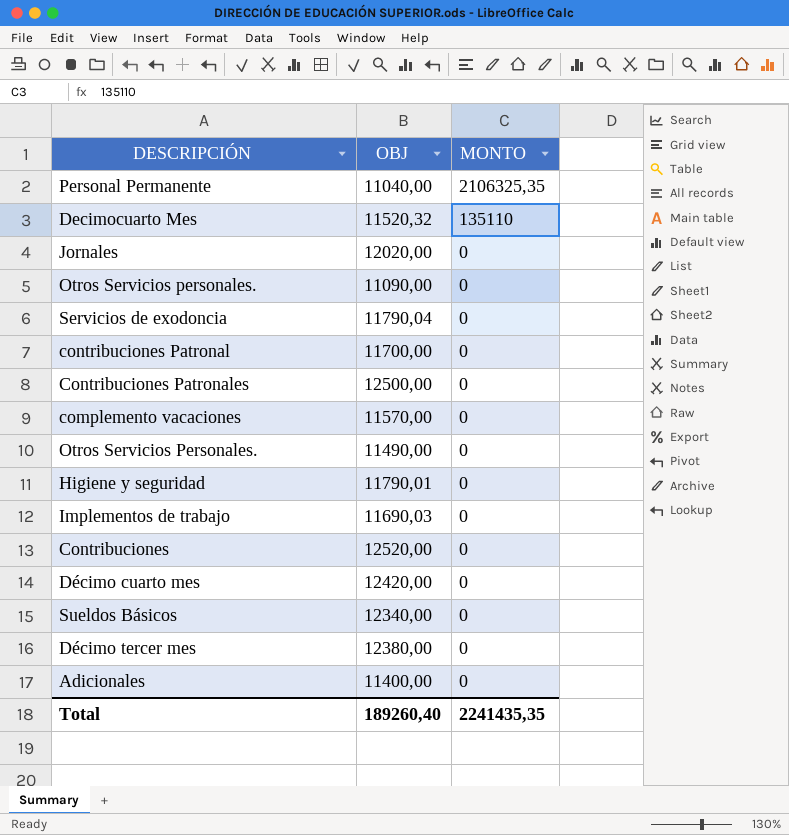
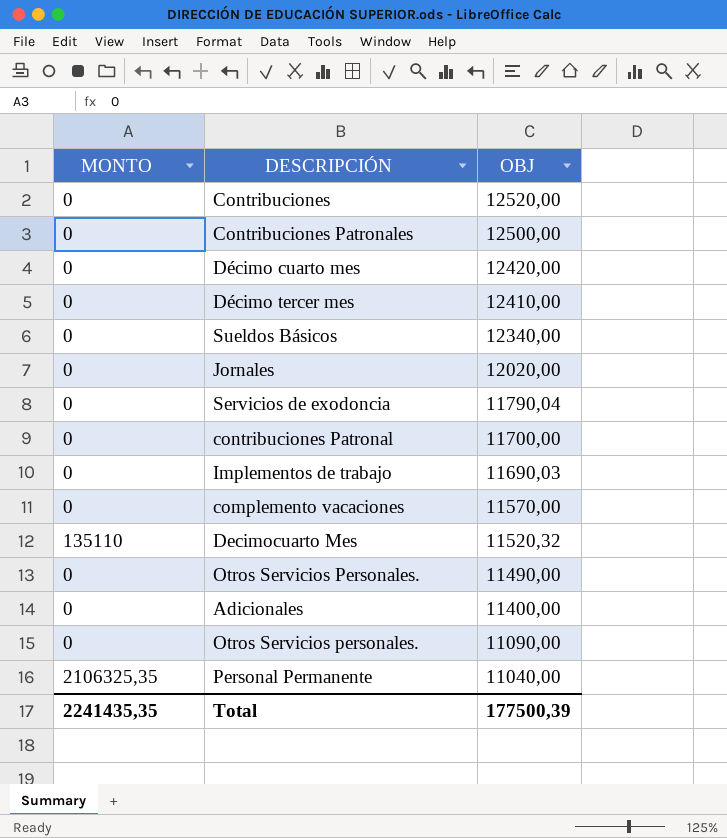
row order: MONTO descending -> OBJ descending
column MONTO | position: 3 -> 1
row Higiene y seguridad: 11790,01 | 0 -> none
Décimo tercer mes | OBJ: 12380,00 -> 12410,00
Total | OBJ: 189260,40 -> 177500,39

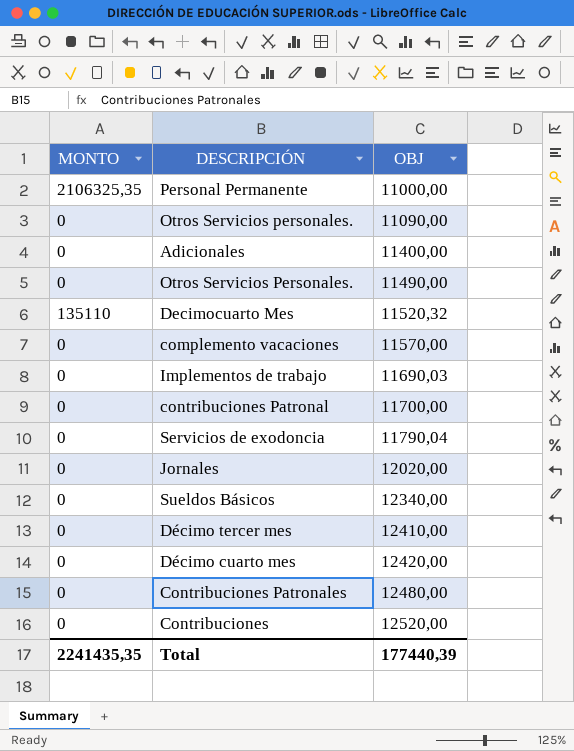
row order: OBJ descending -> OBJ ascending
Personal Permanente | OBJ: 11040,00 -> 11000,00
Contribuciones Patronales | OBJ: 12500,00 -> 12480,00
Total | OBJ: 177500,39 -> 177440,39

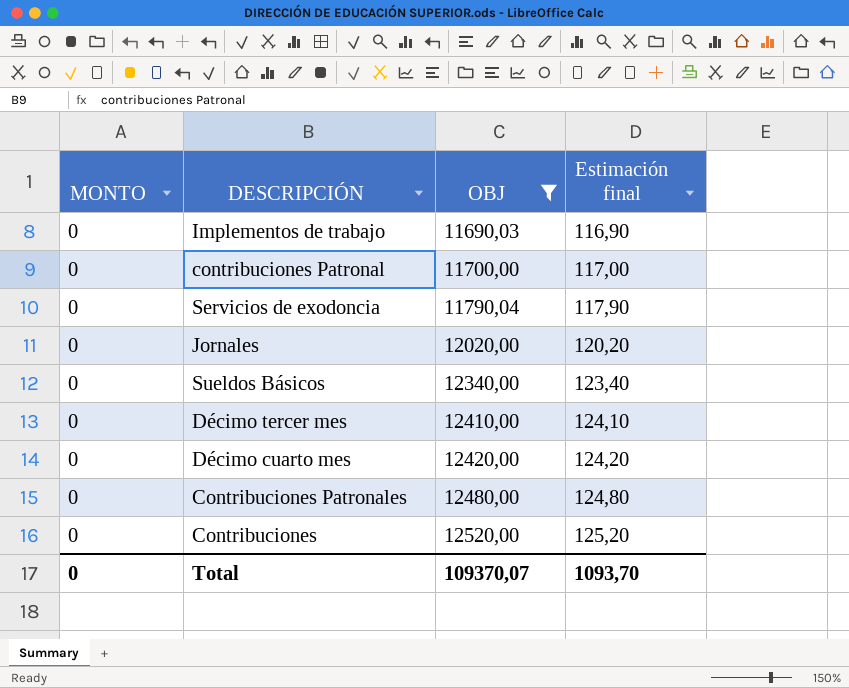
filter: none -> OBJ >= 11690,03
column Estimación final | formula: none -> [OBJ] * 0,01
Total | MONTO: 2241435,35 -> 0
Total | OBJ: 177440,39 -> 109370,07

